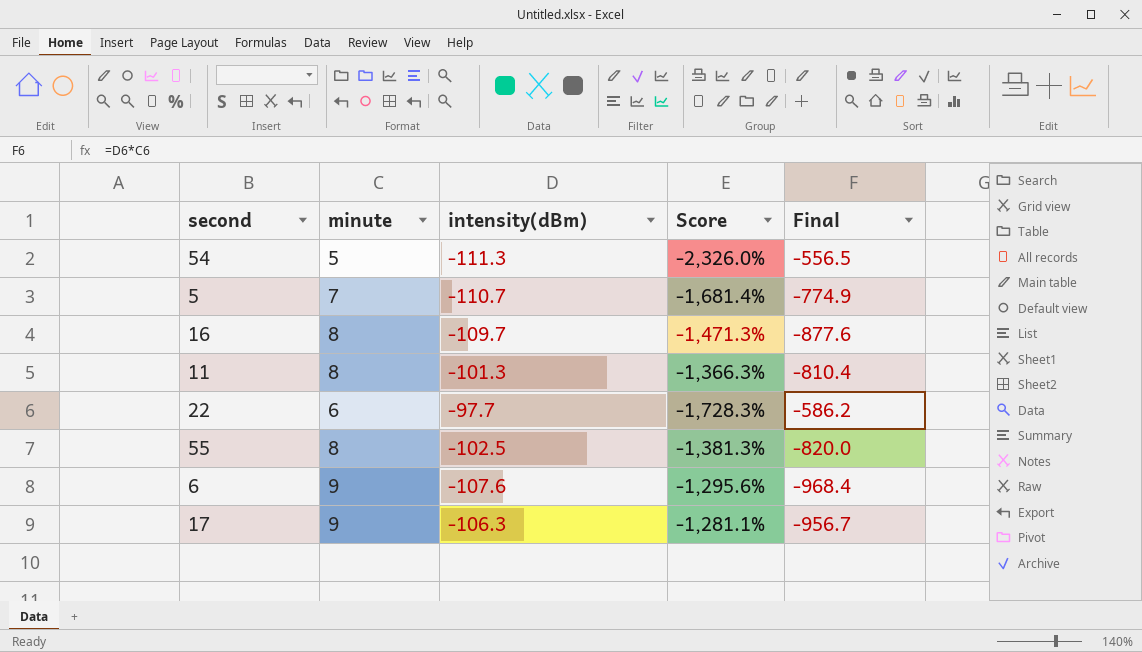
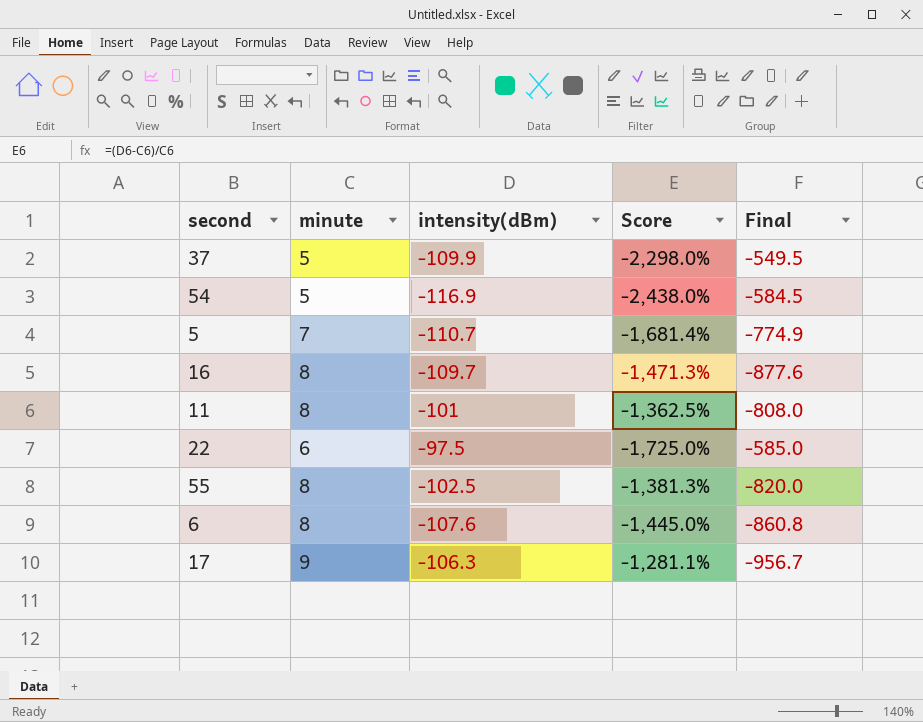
row 37: none -> 5 | -109.9 | -2,298.0% | -549.5
54 | intensity(dBm): -111.3 -> -116.9
54 | Score: -2,326.0% -> -2,438.0%
54 | Final: -556.5 -> -584.5
11 | intensity(dBm): -101.3 -> -101
11 | Score: -1,366.3% -> -1,362.5%
11 | Final: -810.4 -> -808.0
22 | intensity(dBm): -97.7 -> -97.5
22 | Score: -1,728.3% -> -1,725.0%
22 | Final: -586.2 -> -585.0
6 | minute: 9 -> 8
6 | Score: -1,295.6% -> -1,445.0%
6 | Final: -968.4 -> -860.8

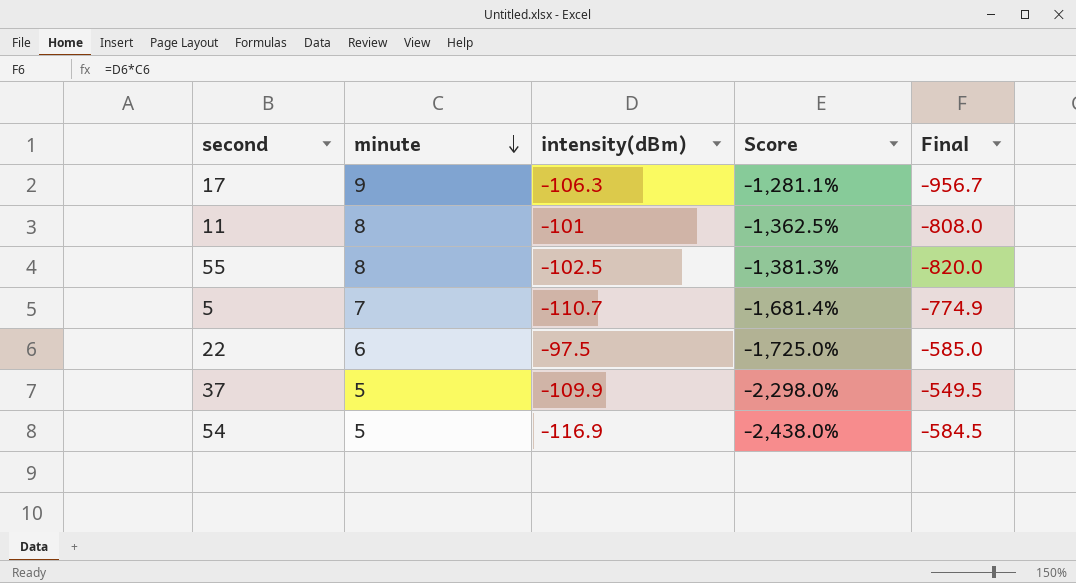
row order: none -> minute descending
row 16: 8 | -109.7 | -1,471.3% | -877.6 -> none
row 6: 8 | -107.6 | -1,445.0% | -860.8 -> none

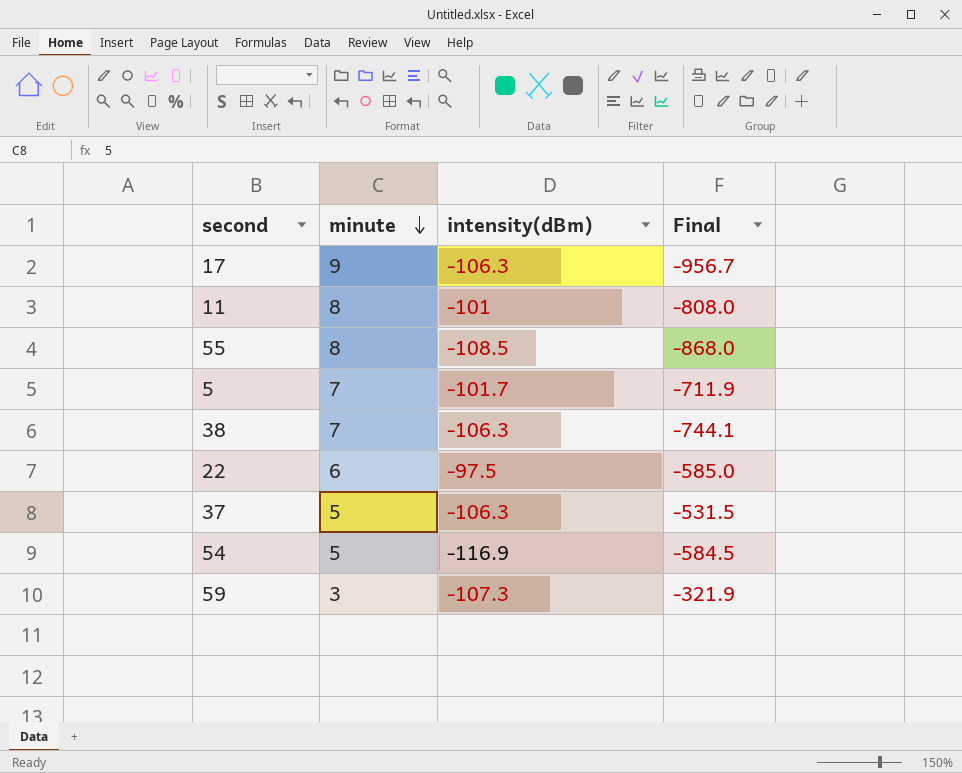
column Score | formula: ([intensity(dBm)] - [minute]) / [minute] -> none
55 | intensity(dBm): -102.5 -> -108.5
55 | Final: -820.0 -> -868.0
5 | intensity(dBm): -110.7 -> -101.7
5 | Final: -774.9 -> -711.9
row 38: none -> 7 | -106.3 | -744.1
37 | intensity(dBm): -109.9 -> -106.3
37 | Final: -549.5 -> -531.5
row 59: none -> 3 | -107.3 | -321.9

